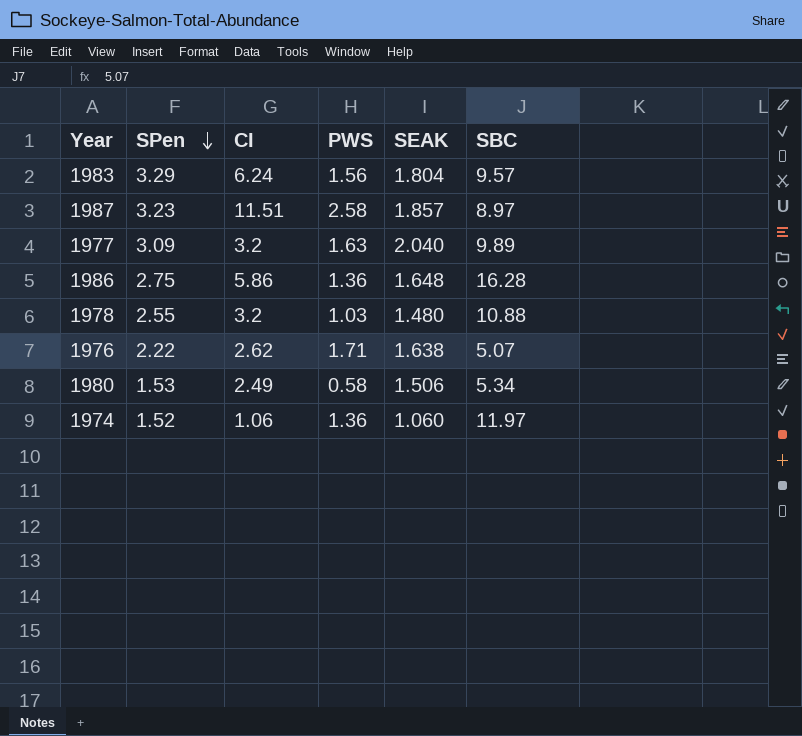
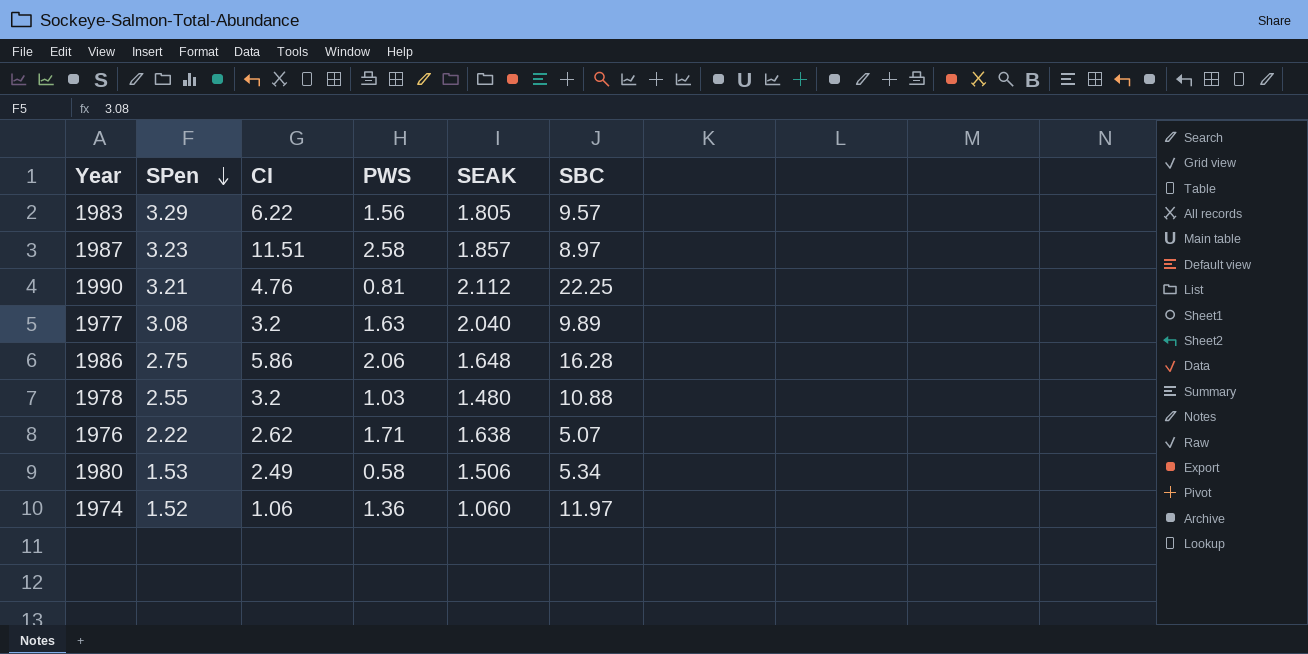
1983 | CI: 6.24 -> 6.22
1983 | SEAK: 1.804 -> 1.805
row 1990: none -> 3.21 | 4.76 | 0.81 | 2.112 | 22.25
1977 | SPen: 3.09 -> 3.08
1986 | PWS: 1.36 -> 2.06

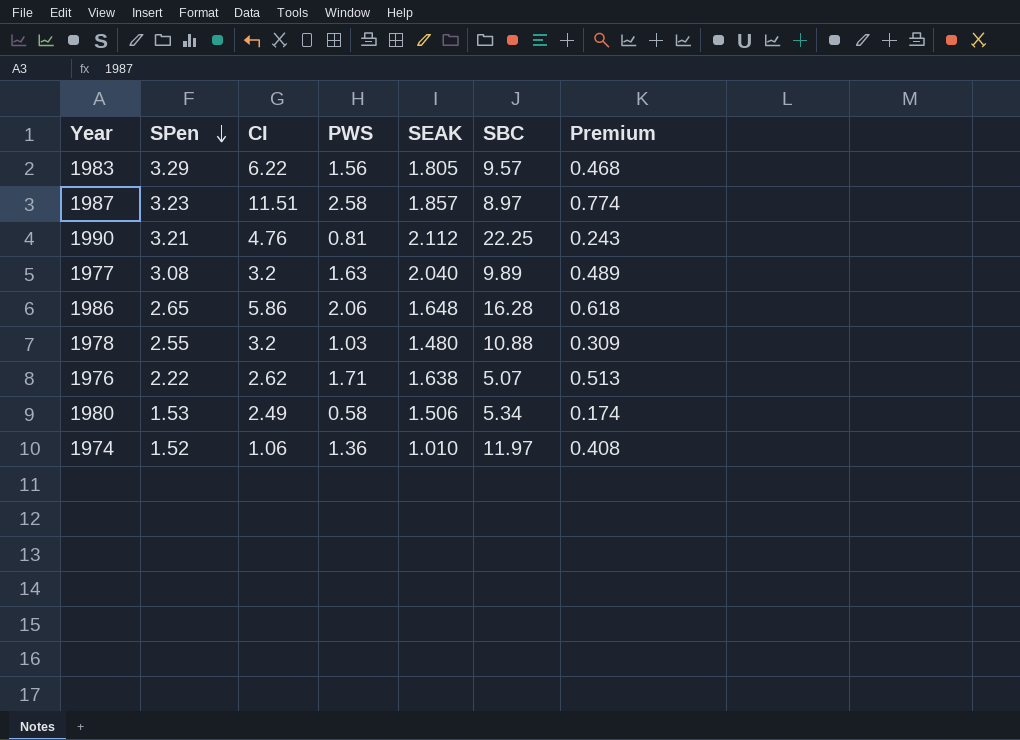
column Premium | formula: none -> [PWS] * 0.3
1986 | SPen: 2.75 -> 2.65
1974 | SEAK: 1.060 -> 1.010

